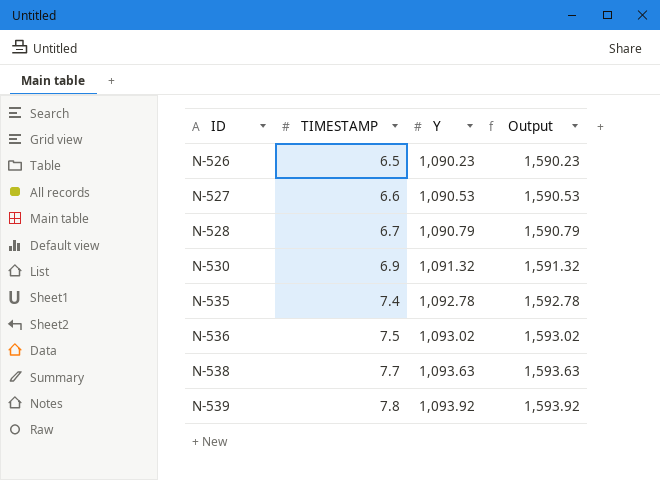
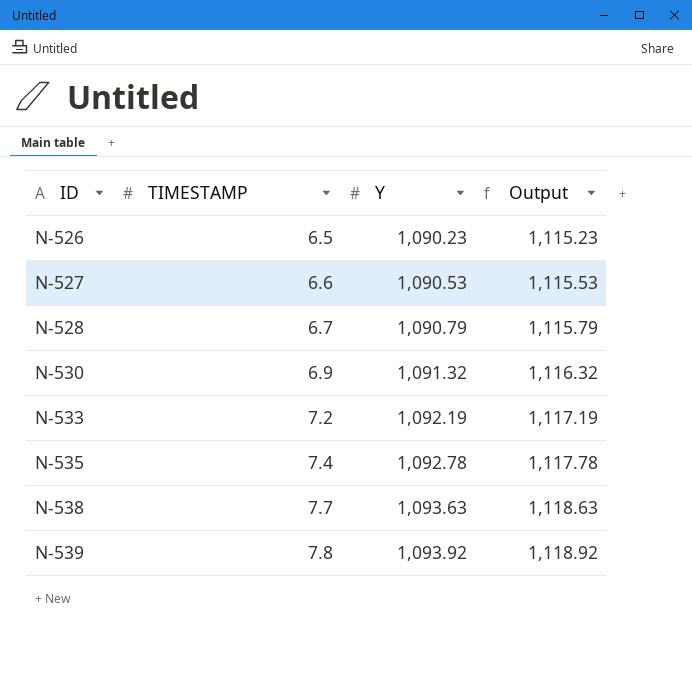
column Output | formula: [Y] + 500 -> [Y] + 25
row N-536: 7.5 | 1,093.02 | 1,593.02 -> none
row N-533: none -> 7.2 | 1,092.19 | 1,117.19

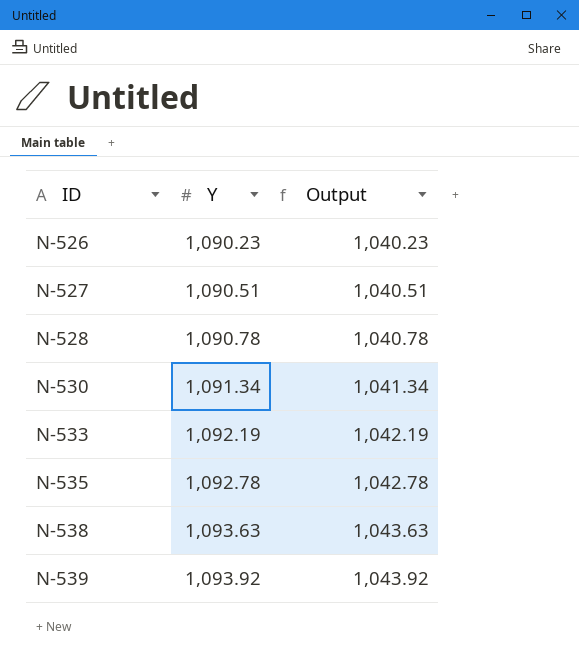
column TIMESTAMP | position: 2 -> none
column Output | formula: [Y] + 25 -> [Y] - 50
N-527 | Y: 1,090.53 -> 1,090.51
N-528 | Y: 1,090.79 -> 1,090.78
N-530 | Y: 1,091.32 -> 1,091.34

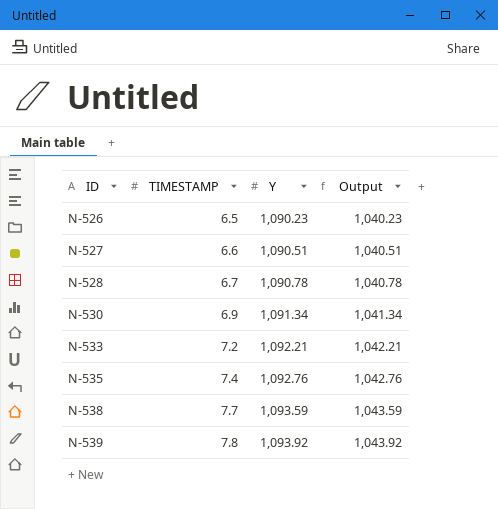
column TIMESTAMP | position: none -> 2
N-533 | Y: 1,092.19 -> 1,092.21
N-533 | Output: 1,042.19 -> 1,042.21
N-535 | Y: 1,092.78 -> 1,092.76
N-535 | Output: 1,042.78 -> 1,042.76
N-538 | Y: 1,093.63 -> 1,093.59
N-538 | Output: 1,043.63 -> 1,043.59

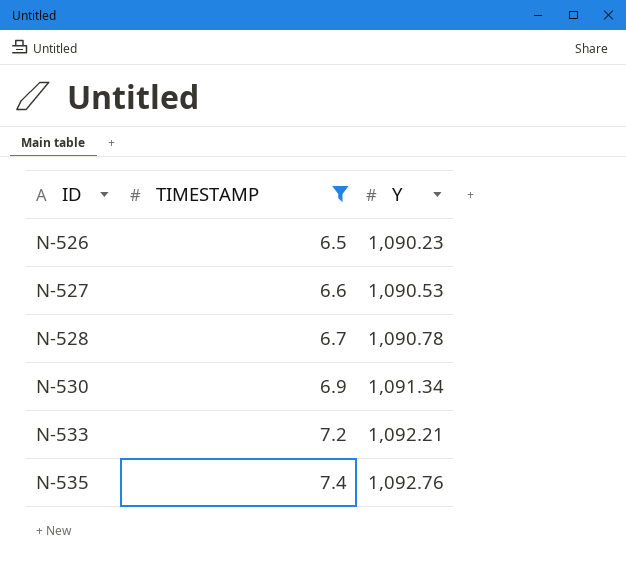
filter: none -> TIMESTAMP <= 7.4
column Output | formula: [Y] - 50 -> none
N-527 | Y: 1,090.51 -> 1,090.53

